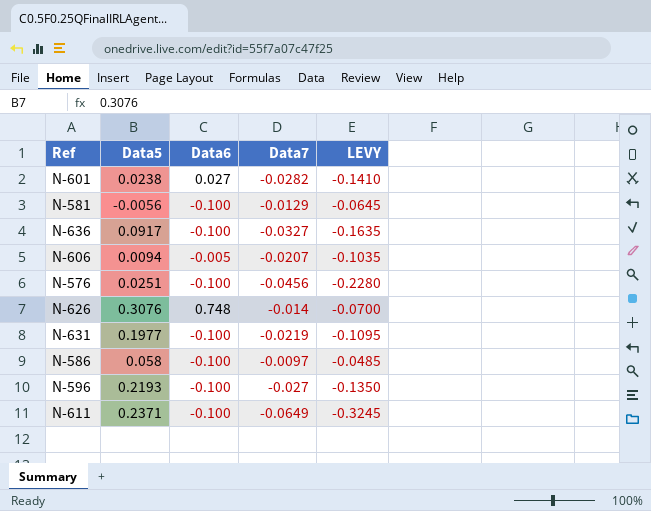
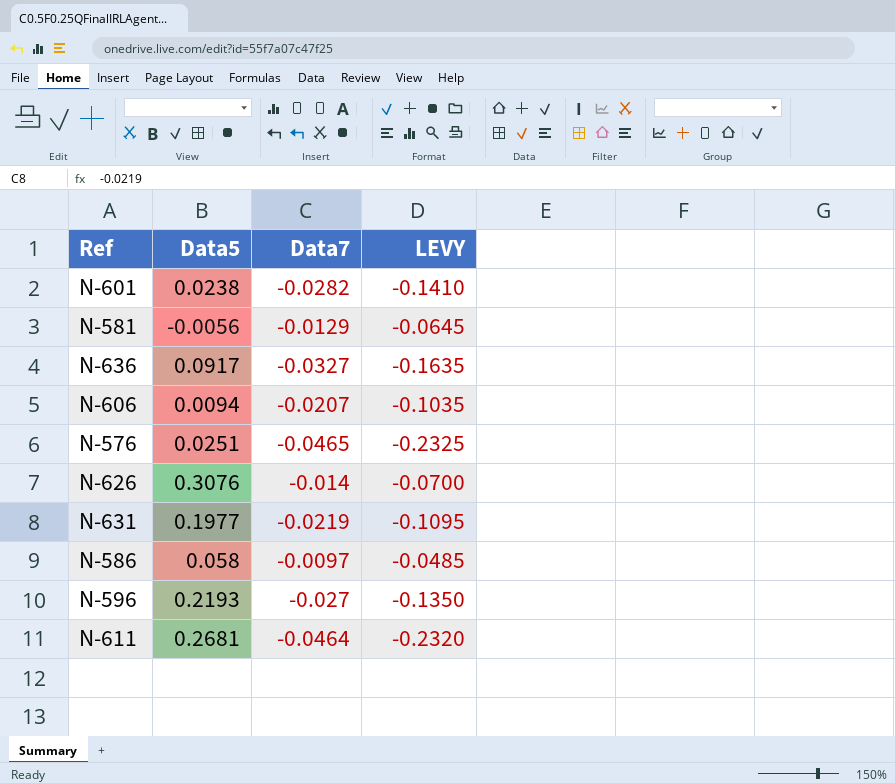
column Data6 | position: 3 -> none
N-576 | Data7: -0.0456 -> -0.0465
N-576 | LEVY: -0.2280 -> -0.2325
N-611 | Data5: 0.2371 -> 0.2681
N-611 | Data7: -0.0649 -> -0.0464
N-611 | LEVY: -0.3245 -> -0.2320

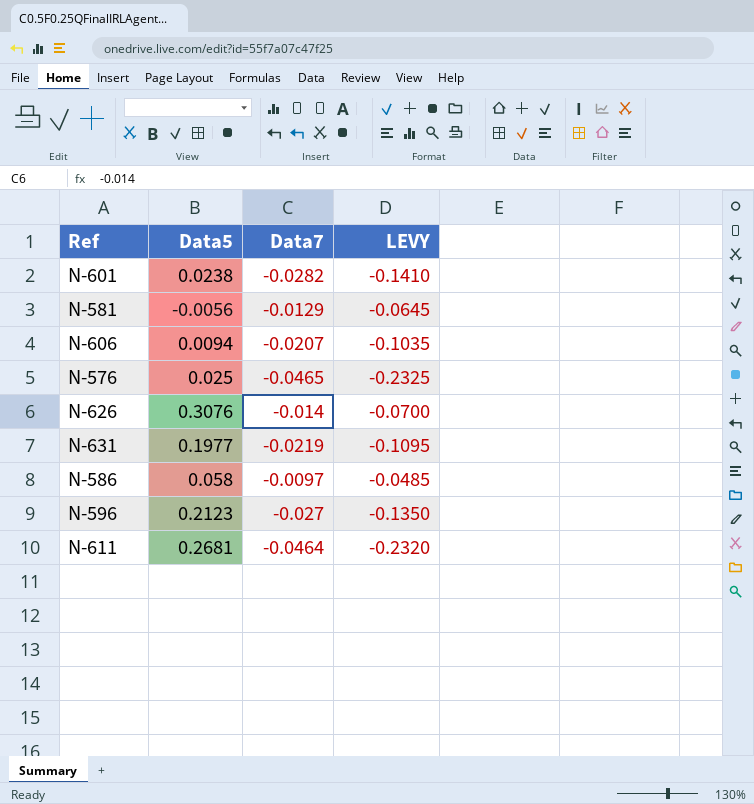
row N-636: 0.0917 | -0.0327 | -0.1635 -> none
N-576 | Data5: 0.0251 -> 0.025
N-596 | Data5: 0.2193 -> 0.2123

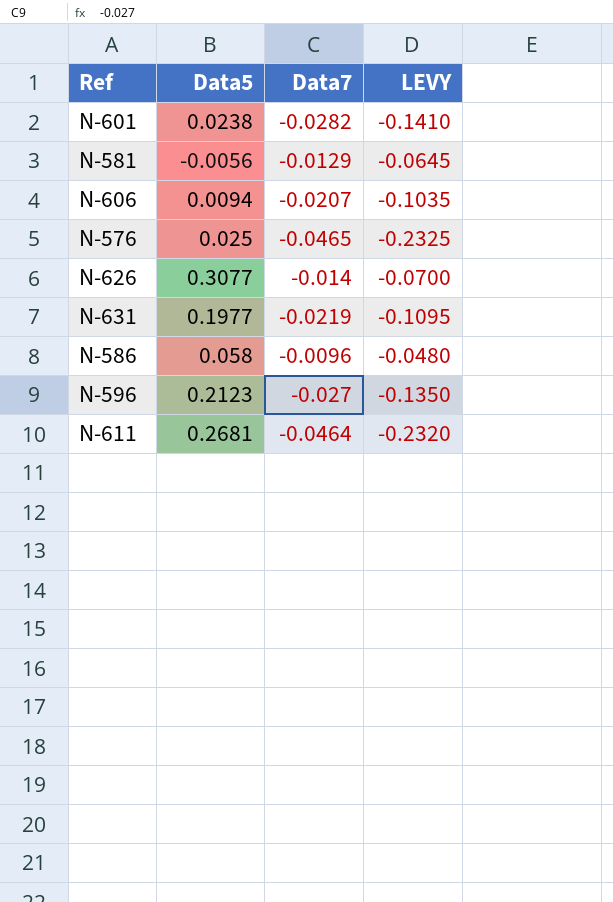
N-626 | Data5: 0.3076 -> 0.3077
N-586 | Data7: -0.0097 -> -0.0096
N-586 | LEVY: -0.0485 -> -0.0480

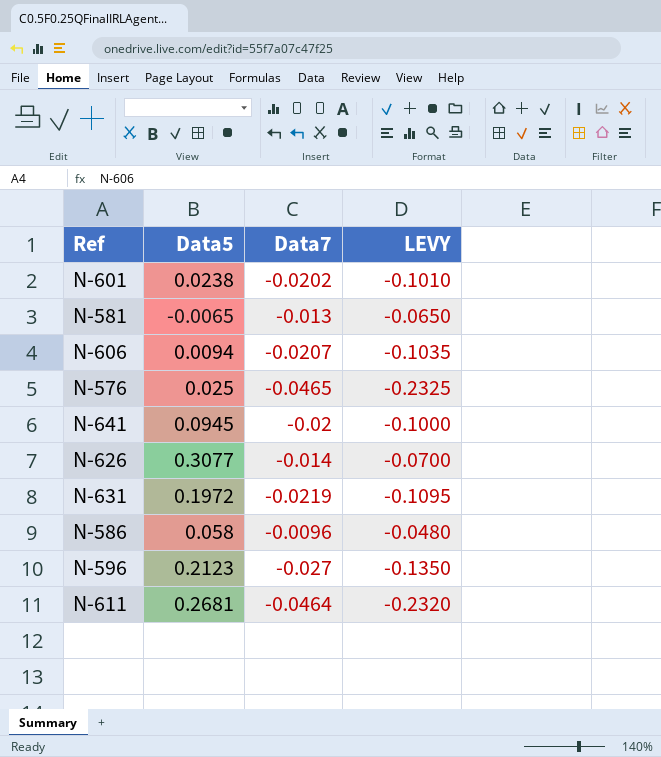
N-601 | Data7: -0.0282 -> -0.0202
N-601 | LEVY: -0.1410 -> -0.1010
N-581 | Data5: -0.0056 -> -0.0065
N-581 | Data7: -0.0129 -> -0.013
N-581 | LEVY: -0.0645 -> -0.0650
row N-641: none -> 0.0945 | -0.02 | -0.1000
N-631 | Data5: 0.1977 -> 0.1972

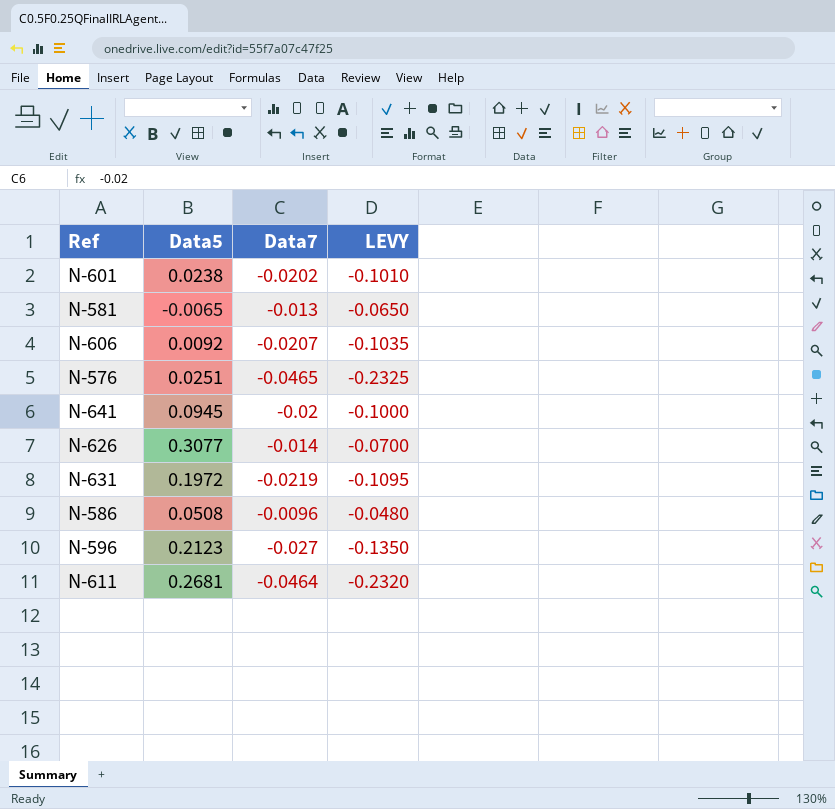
N-606 | Data5: 0.0094 -> 0.0092
N-576 | Data5: 0.025 -> 0.0251
N-586 | Data5: 0.058 -> 0.0508

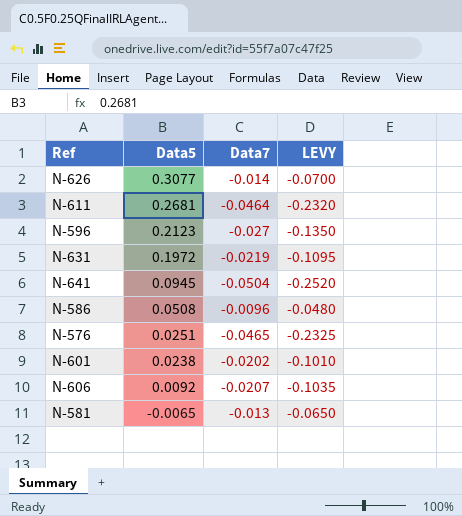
row order: none -> Data5 descending
N-641 | Data7: -0.02 -> -0.0504
N-641 | LEVY: -0.1000 -> -0.2520

